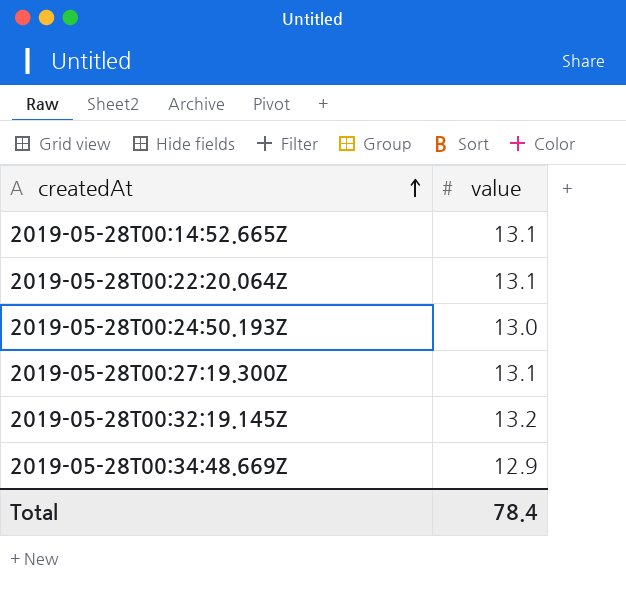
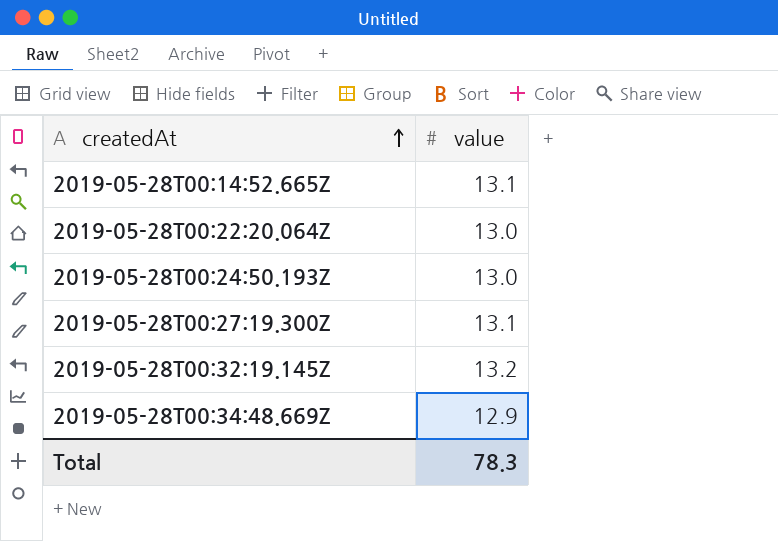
2019-05-28T00:22:20.064Z | value: 13.1 -> 13.0
Total | value: 78.4 -> 78.3

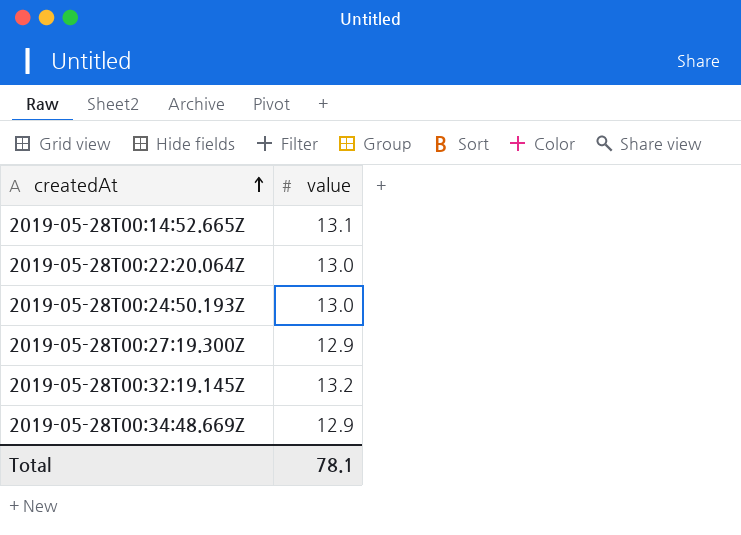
2019-05-28T00:27:19.300Z | value: 13.1 -> 12.9
Total | value: 78.3 -> 78.1

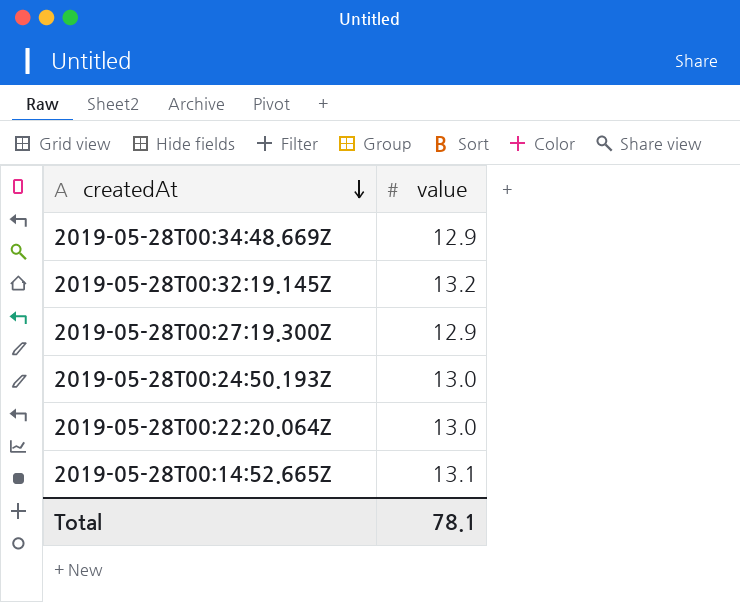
row order: createdAt ascending -> createdAt descending

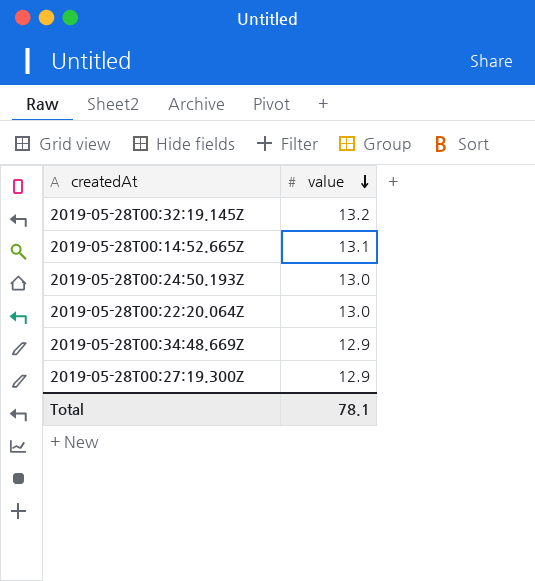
row order: createdAt descending -> value descending

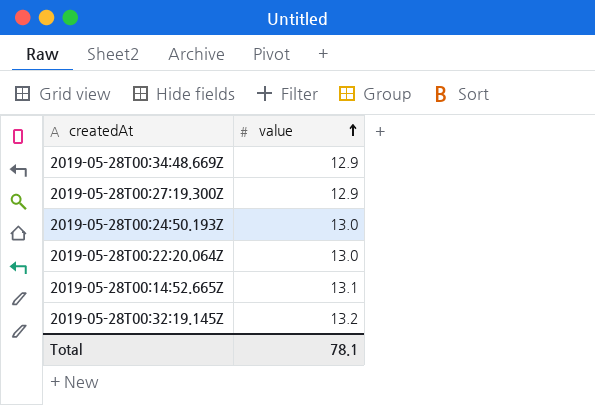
row order: value descending -> value ascending

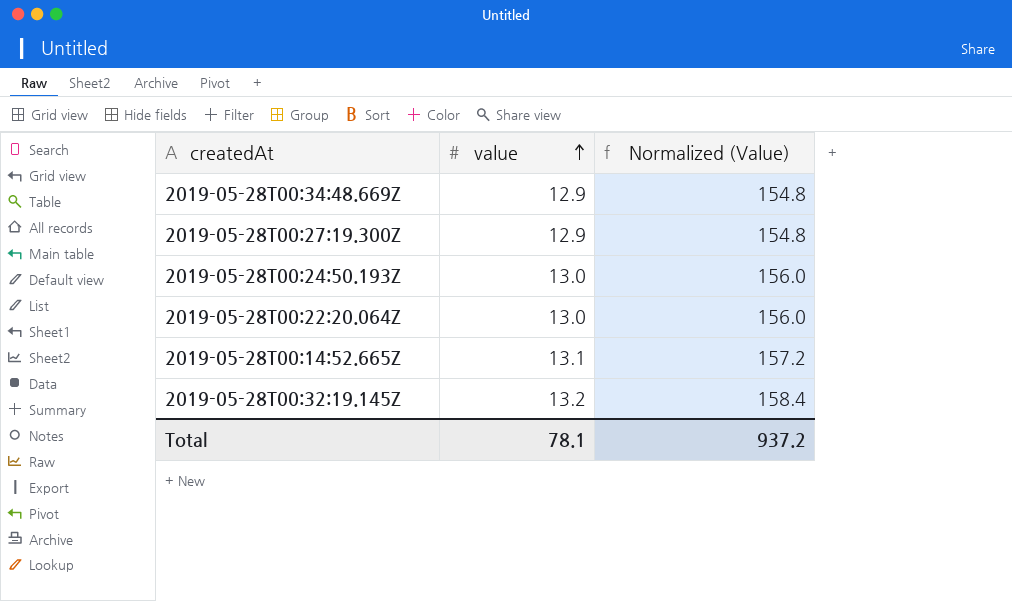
column Normalized (Value) | formula: none -> [value] * 12

